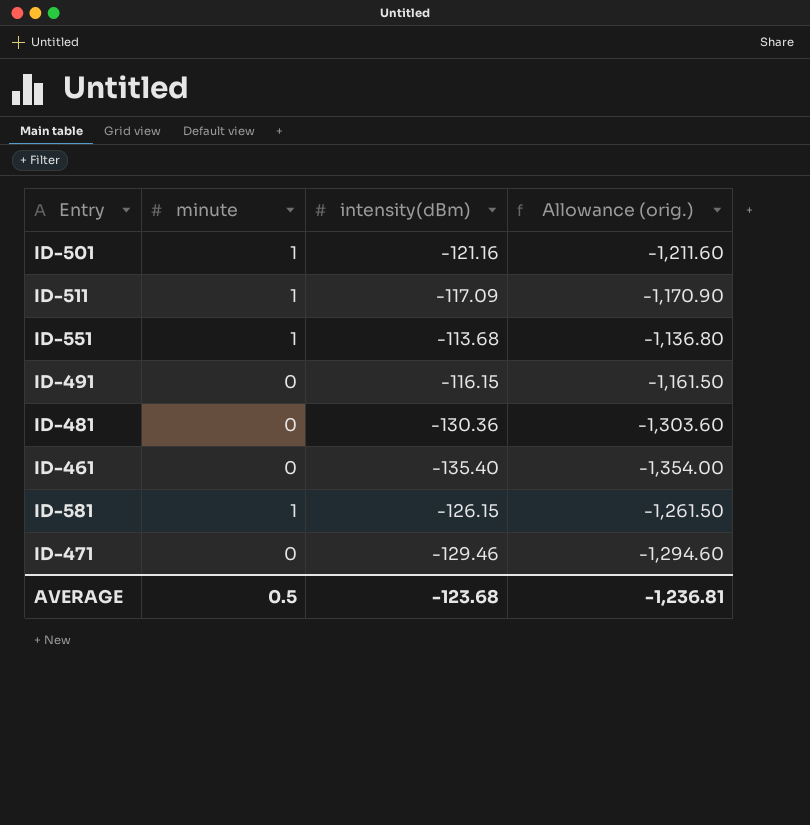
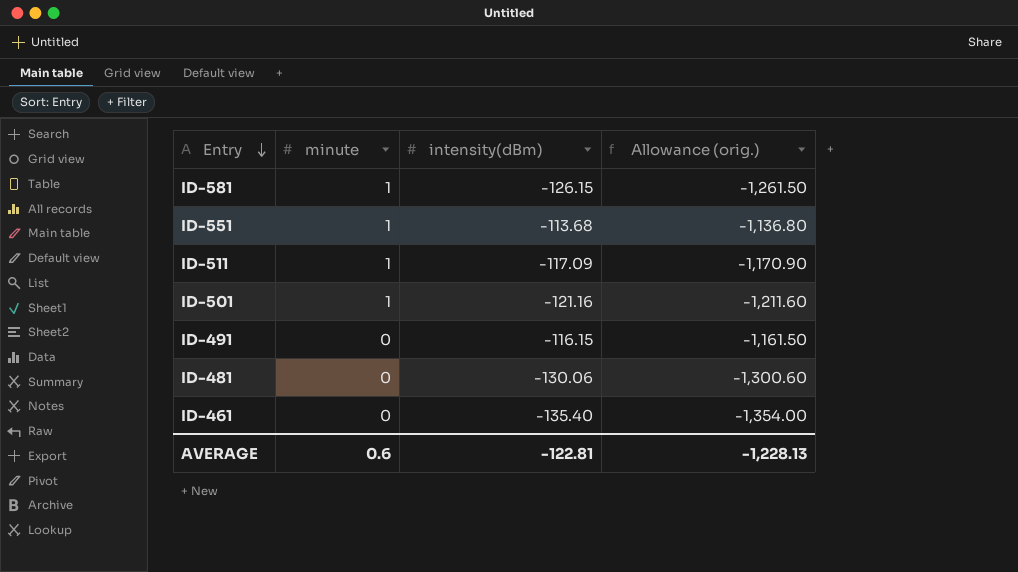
row order: none -> Entry descending
row ID-471: 0 | -129.46 | -1,294.60 -> none
ID-481 | intensity(dBm): -130.36 -> -130.06
ID-481 | Allowance (orig.): -1,303.60 -> -1,300.60
AVERAGE | minute: 0.5 -> 0.6
AVERAGE | intensity(dBm): -123.68 -> -122.81
AVERAGE | Allowance (orig.): -1,236.81 -> -1,228.13

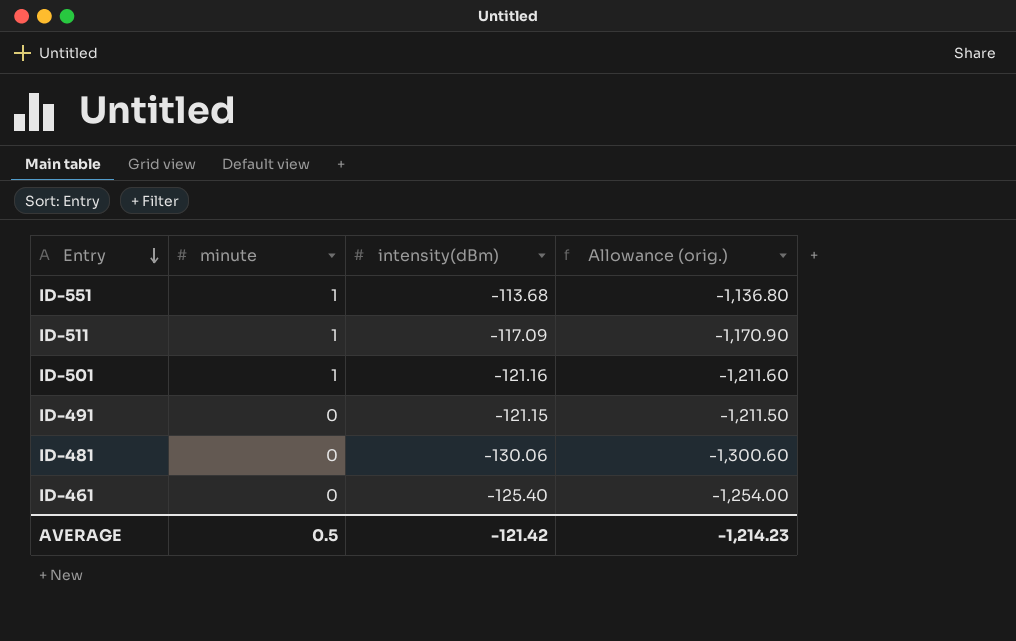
row ID-581: 1 | -126.15 | -1,261.50 -> none
ID-491 | intensity(dBm): -116.15 -> -121.15
ID-491 | Allowance (orig.): -1,161.50 -> -1,211.50
ID-461 | intensity(dBm): -135.40 -> -125.40
ID-461 | Allowance (orig.): -1,354.00 -> -1,254.00
AVERAGE | minute: 0.6 -> 0.5
AVERAGE | intensity(dBm): -122.81 -> -121.42
AVERAGE | Allowance (orig.): -1,228.13 -> -1,214.23

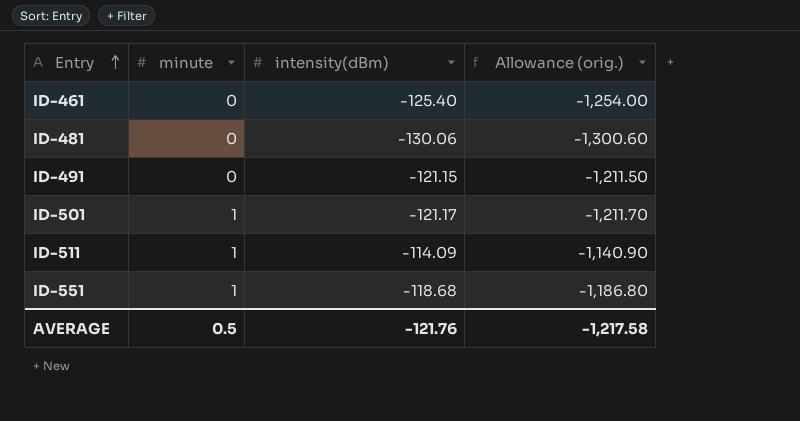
row order: Entry descending -> Entry ascending
ID-501 | intensity(dBm): -121.16 -> -121.17
ID-501 | Allowance (orig.): -1,211.60 -> -1,211.70
ID-511 | intensity(dBm): -117.09 -> -114.09
ID-511 | Allowance (orig.): -1,170.90 -> -1,140.90
ID-551 | intensity(dBm): -113.68 -> -118.68
ID-551 | Allowance (orig.): -1,136.80 -> -1,186.80
AVERAGE | intensity(dBm): -121.42 -> -121.76
AVERAGE | Allowance (orig.): -1,214.23 -> -1,217.58

